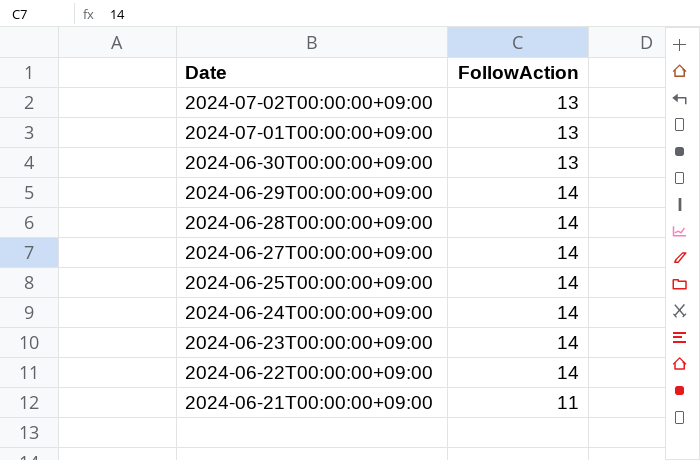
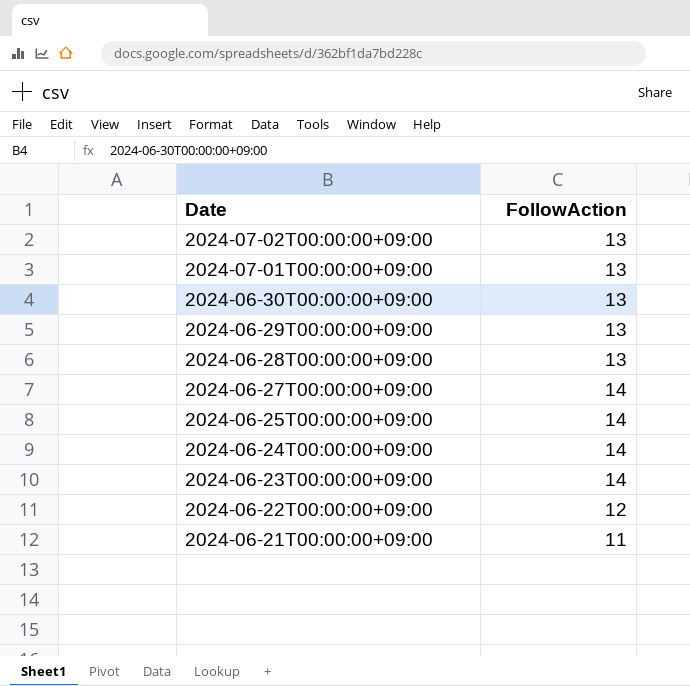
2024-06-29T00:00:00+09:00 | FollowAction: 14 -> 13
2024-06-28T00:00:00+09:00 | FollowAction: 14 -> 13
2024-06-22T00:00:00+09:00 | FollowAction: 14 -> 12

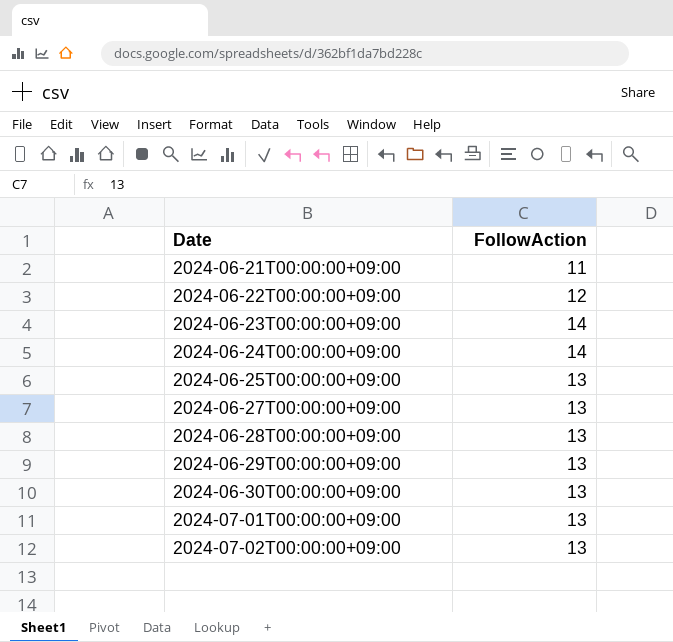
row order: Date descending -> Date ascending
2024-06-25T00:00:00+09:00 | FollowAction: 14 -> 13
2024-06-27T00:00:00+09:00 | FollowAction: 14 -> 13

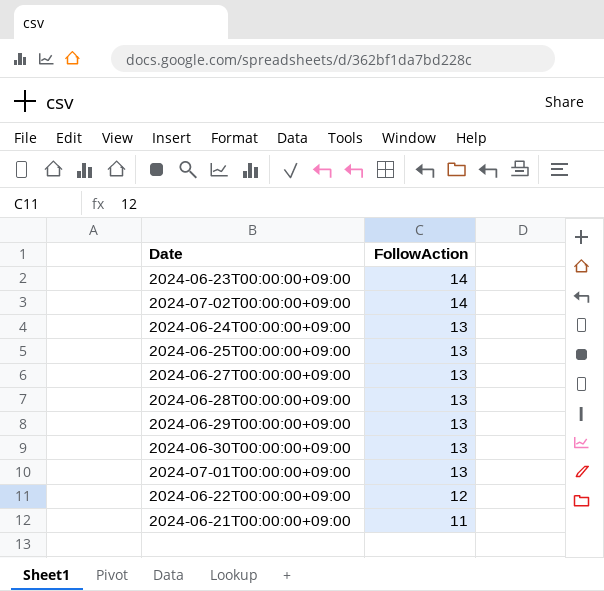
row order: Date ascending -> FollowAction descending
2024-07-02T00:00:00+09:00 | FollowAction: 13 -> 14
2024-06-24T00:00:00+09:00 | FollowAction: 14 -> 13

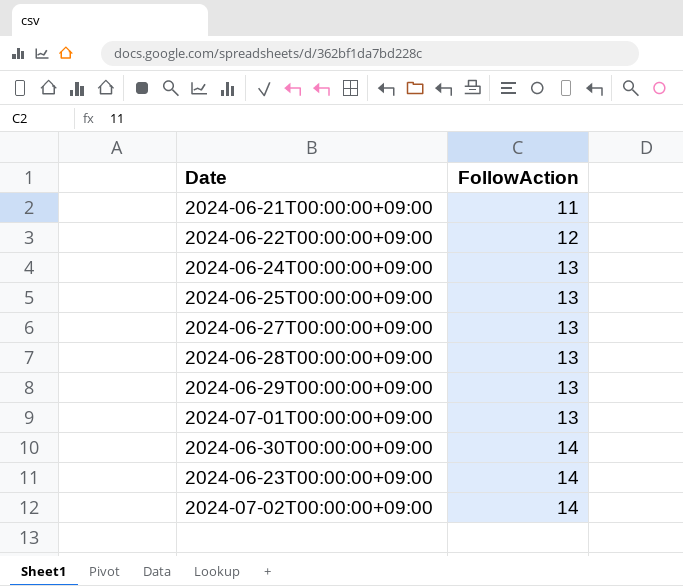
row order: FollowAction descending -> FollowAction ascending
2024-06-30T00:00:00+09:00 | FollowAction: 13 -> 14

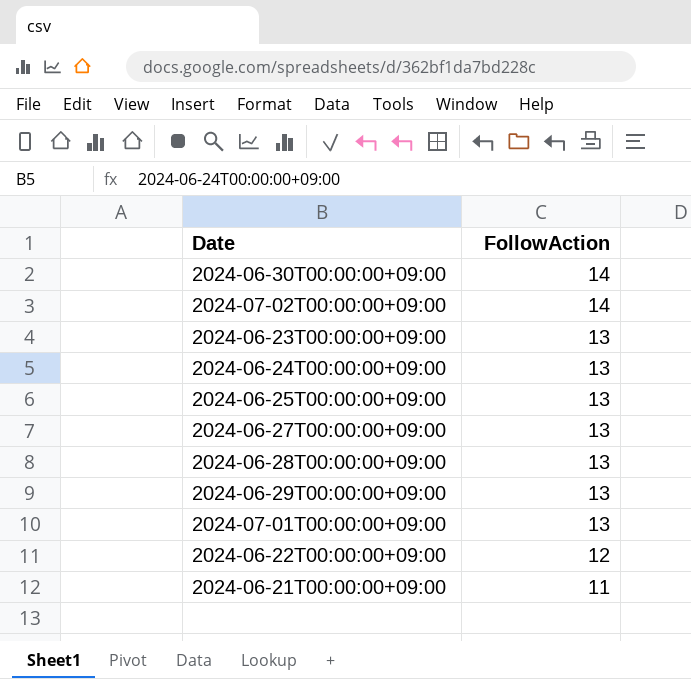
row order: FollowAction ascending -> FollowAction descending
2024-06-23T00:00:00+09:00 | FollowAction: 14 -> 13

